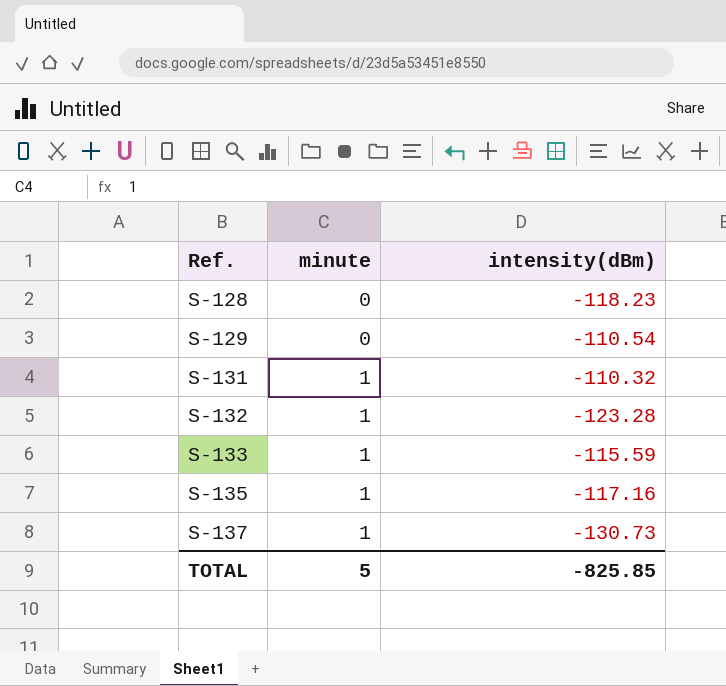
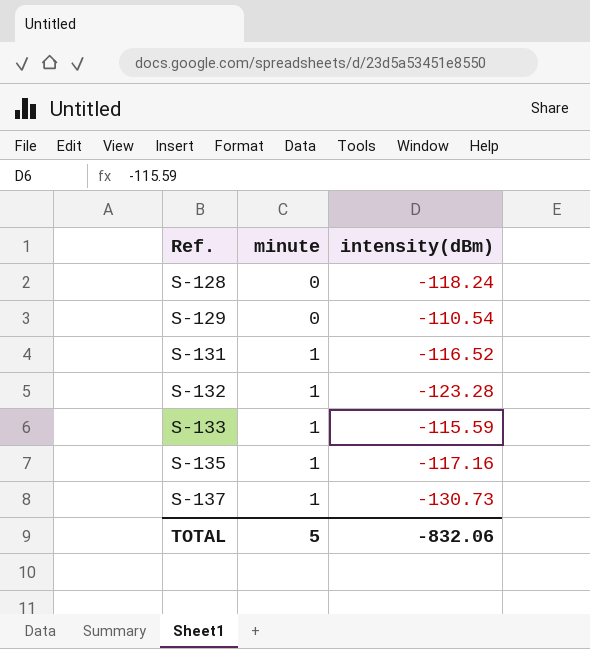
S-128 | intensity(dBm): -118.23 -> -118.24
S-131 | intensity(dBm): -110.32 -> -116.52
TOTAL | intensity(dBm): -825.85 -> -832.06

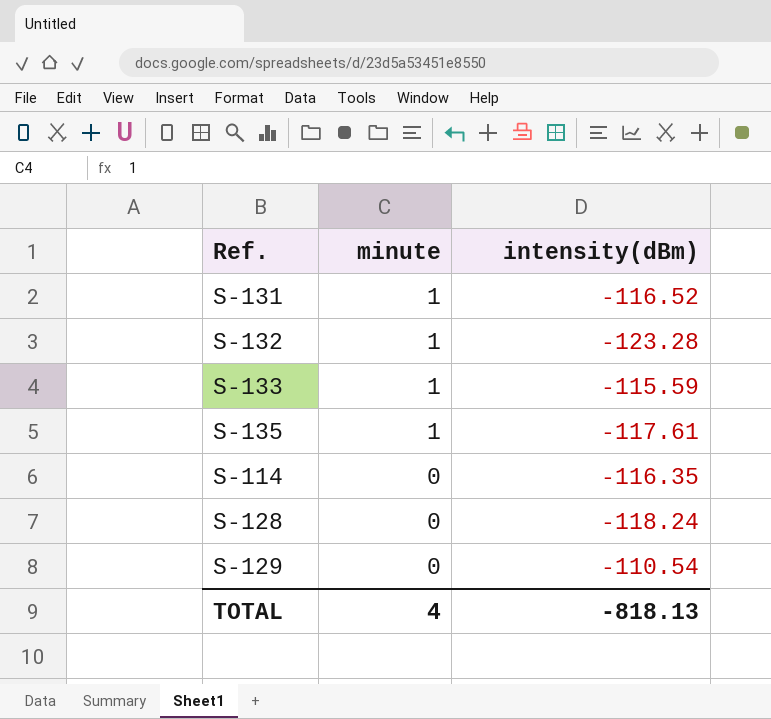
row order: Ref. ascending -> minute descending
row S-137: 1 | -130.73 -> none
S-135 | intensity(dBm): -117.16 -> -117.61
row S-114: none -> 0 | -116.35
TOTAL | minute: 5 -> 4
TOTAL | intensity(dBm): -832.06 -> -818.13

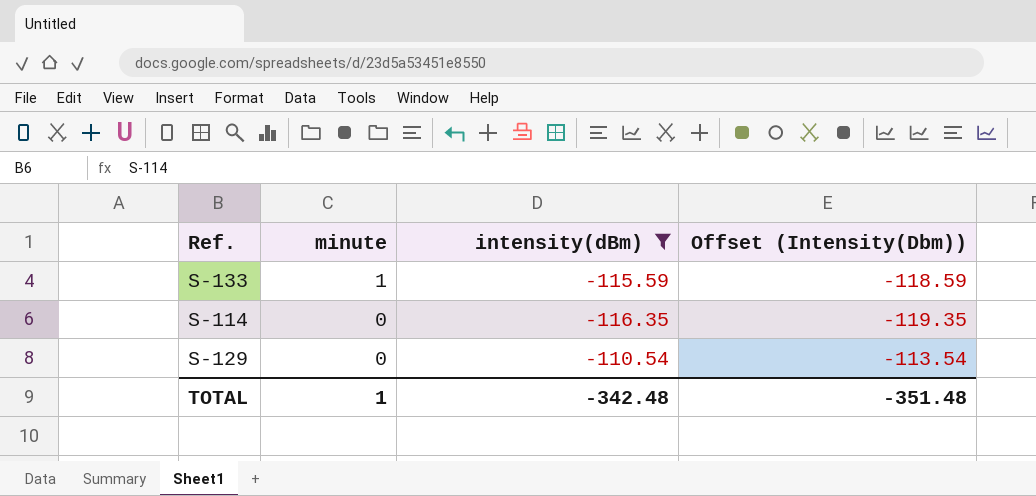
filter: none -> intensity(dBm) >= -116.35
column Offset (Intensity(Dbm)) | formula: none -> [intensity(dBm)] - 3
TOTAL | minute: 4 -> 1
TOTAL | intensity(dBm): -818.13 -> -342.48

